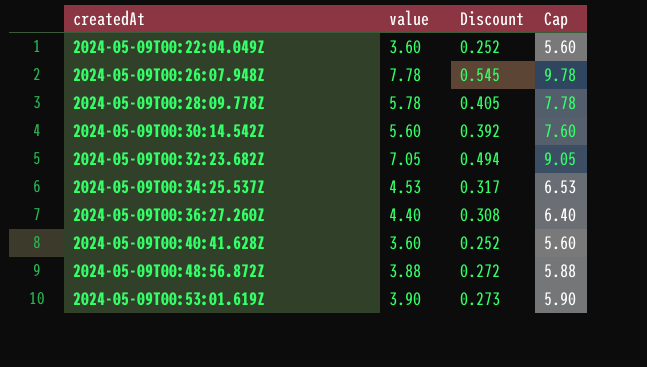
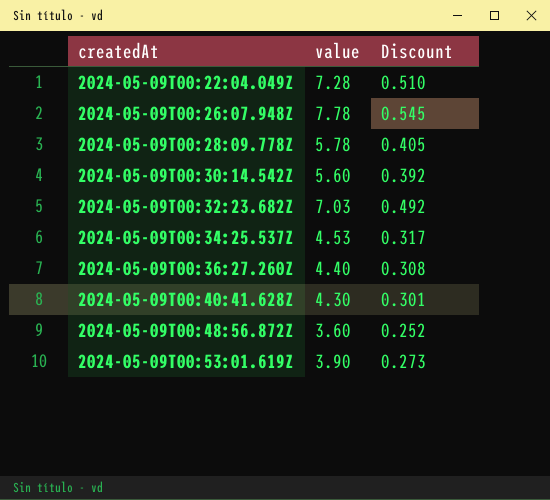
column Cap | formula: [value] + 2 -> none
2024-05-09T00:22:04.049Z | value: 3.60 -> 7.28
2024-05-09T00:22:04.049Z | Discount: 0.252 -> 0.510
2024-05-09T00:32:23.682Z | value: 7.05 -> 7.03
2024-05-09T00:32:23.682Z | Discount: 0.494 -> 0.492
2024-05-09T00:40:41.628Z | value: 3.60 -> 4.30
2024-05-09T00:40:41.628Z | Discount: 0.252 -> 0.301
2024-05-09T00:48:56.872Z | value: 3.88 -> 3.60
2024-05-09T00:48:56.872Z | Discount: 0.272 -> 0.252

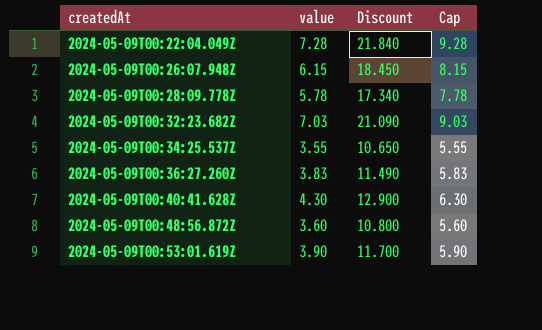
column Discount | formula: [value] * 0.07 -> [value] * 3
column Cap | formula: none -> [value] + 2
row 2024-05-09T00:30:14.542Z: 5.60 | 0.392 -> none
2024-05-09T00:26:07.948Z | value: 7.78 -> 6.15
2024-05-09T00:34:25.537Z | value: 4.53 -> 3.55
2024-05-09T00:36:27.260Z | value: 4.40 -> 3.83

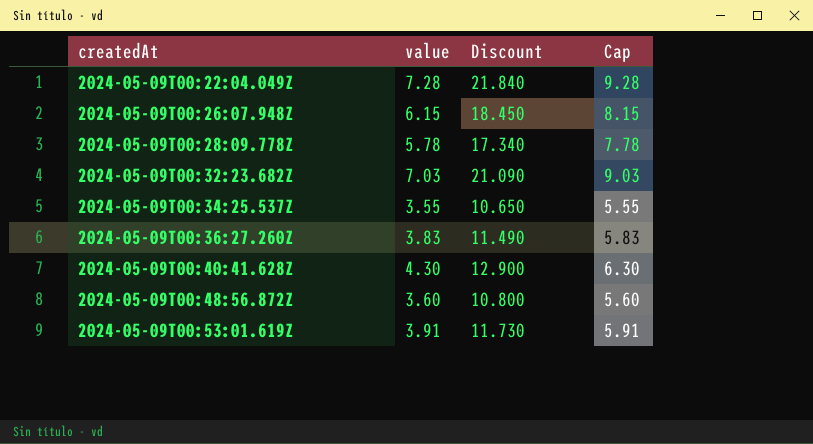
2024-05-09T00:53:01.619Z | value: 3.90 -> 3.91
2024-05-09T00:53:01.619Z | Discount: 11.700 -> 11.730
2024-05-09T00:53:01.619Z | Cap: 5.90 -> 5.91

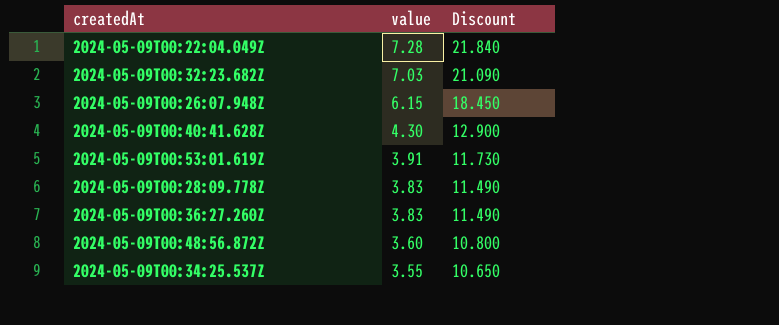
row order: createdAt ascending -> value descending
column Cap | formula: [value] + 2 -> none
2024-05-09T00:28:09.778Z | value: 5.78 -> 3.83
2024-05-09T00:28:09.778Z | Discount: 17.340 -> 11.490

